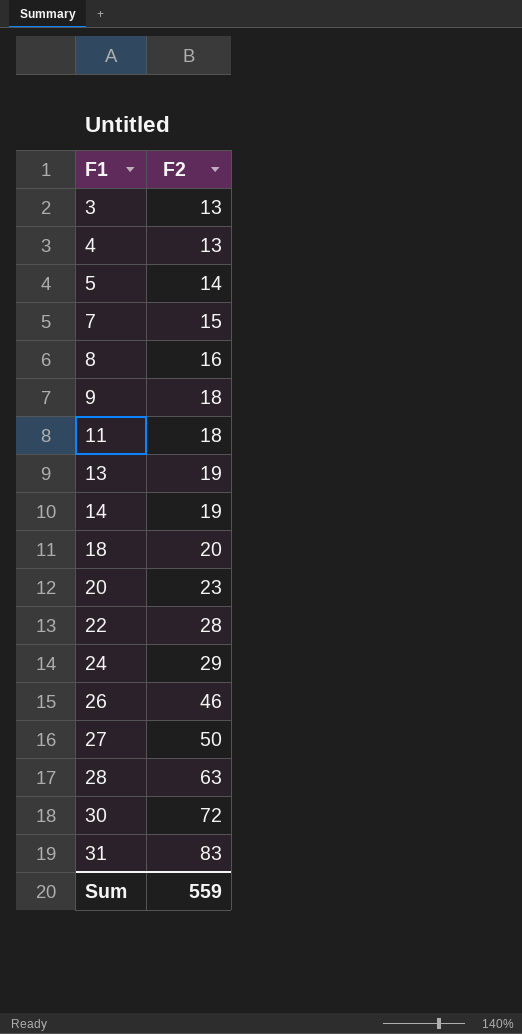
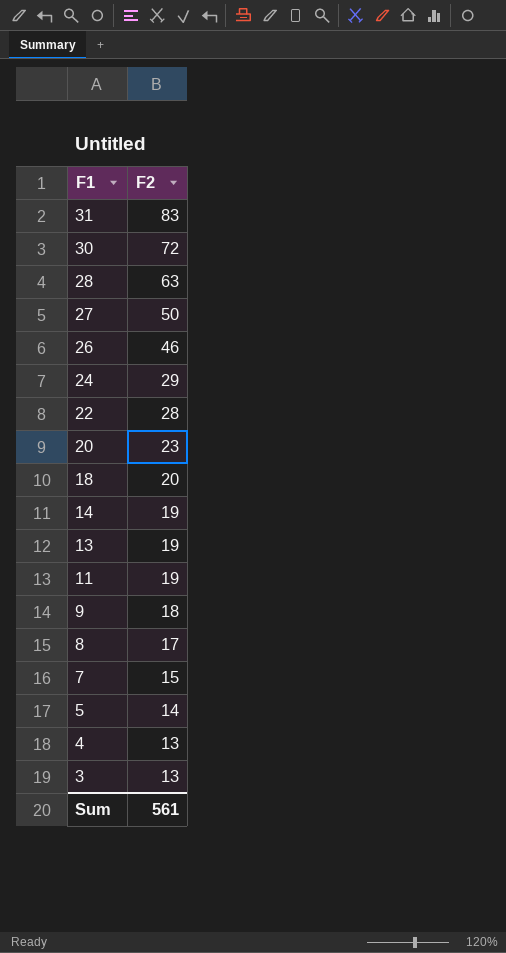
row order: F1 ascending -> F1 descending
11 | F2: 18 -> 19
8 | F2: 16 -> 17
Sum | F2: 559 -> 561

